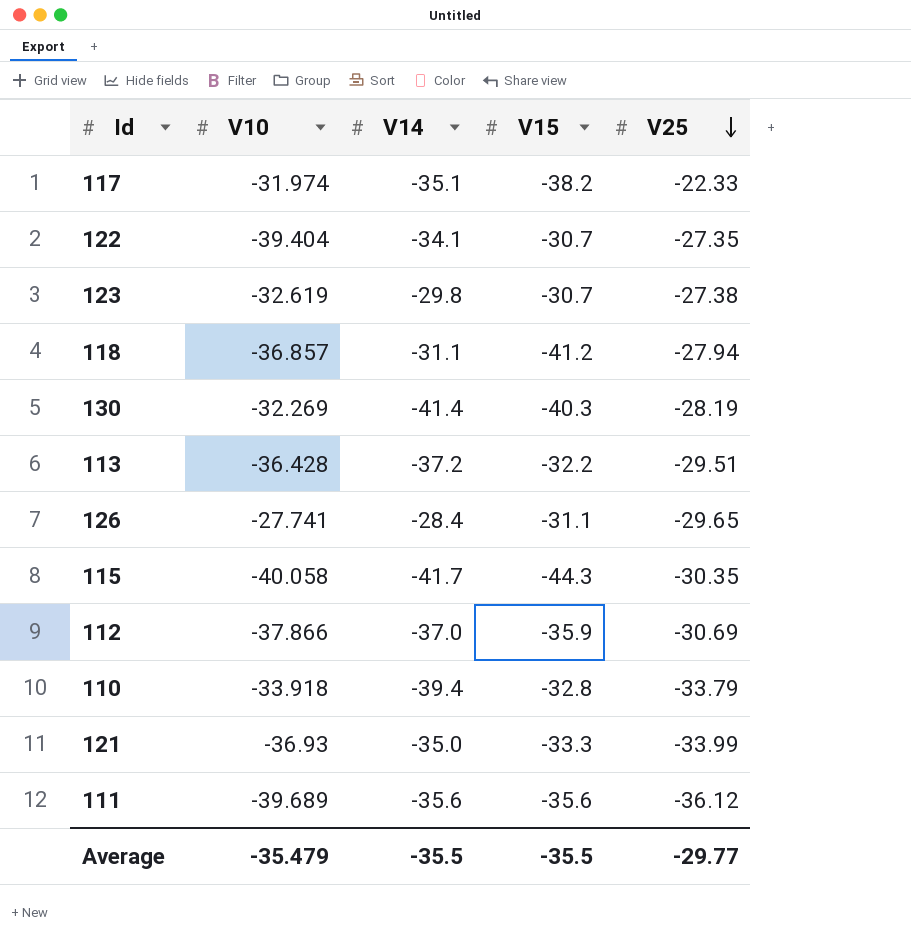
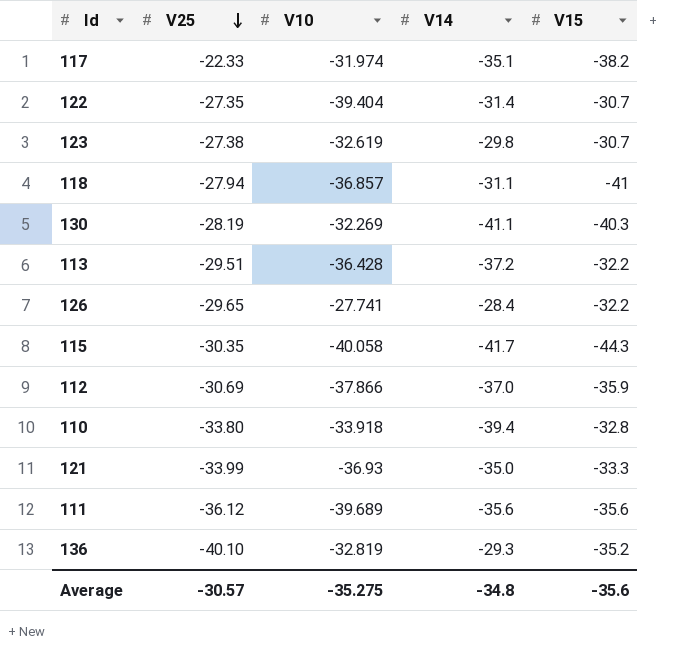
column V25 | position: 5 -> 2
122 | V14: -34.1 -> -31.4
118 | V15: -41.2 -> -41
130 | V14: -41.4 -> -41.1
126 | V15: -31.1 -> -32.2
110 | V25: -33.79 -> -33.80
row 136: none -> -40.10 | -32.819 | -29.3 | -35.2
Average | V25: -29.77 -> -30.57
Average | V10: -35.479 -> -35.275
Average | V14: -35.5 -> -34.8
Average | V15: -35.5 -> -35.6

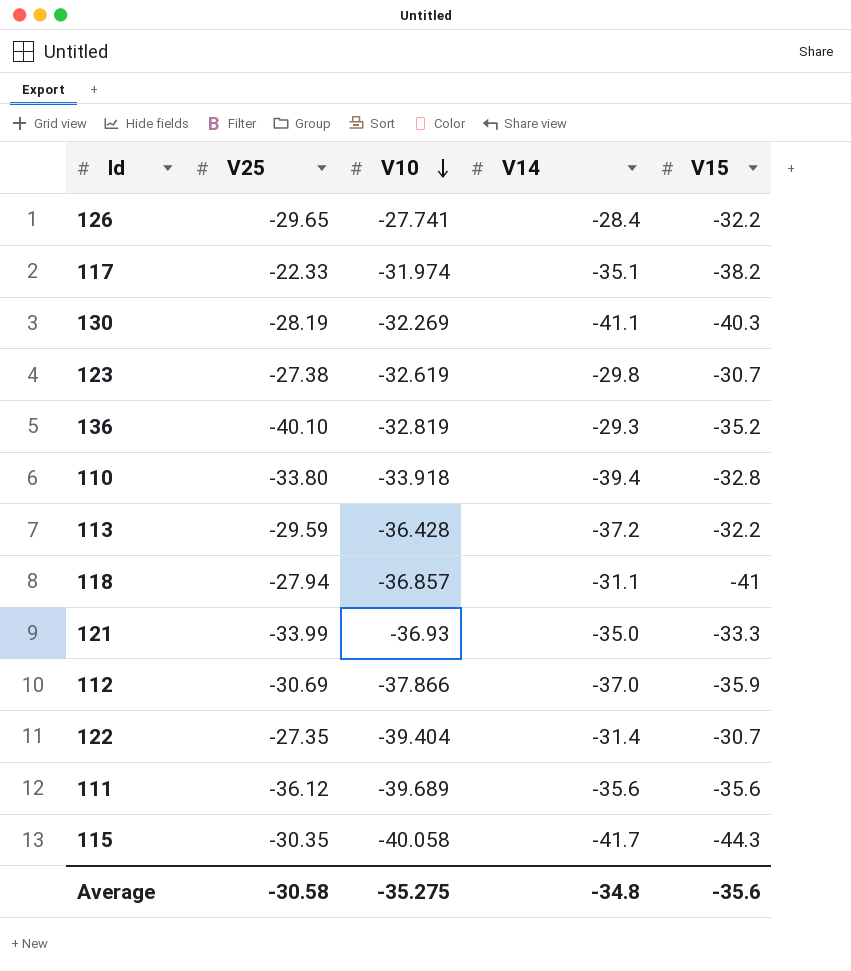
row order: V25 descending -> V10 descending
113 | V25: -29.51 -> -29.59
Average | V25: -30.57 -> -30.58

